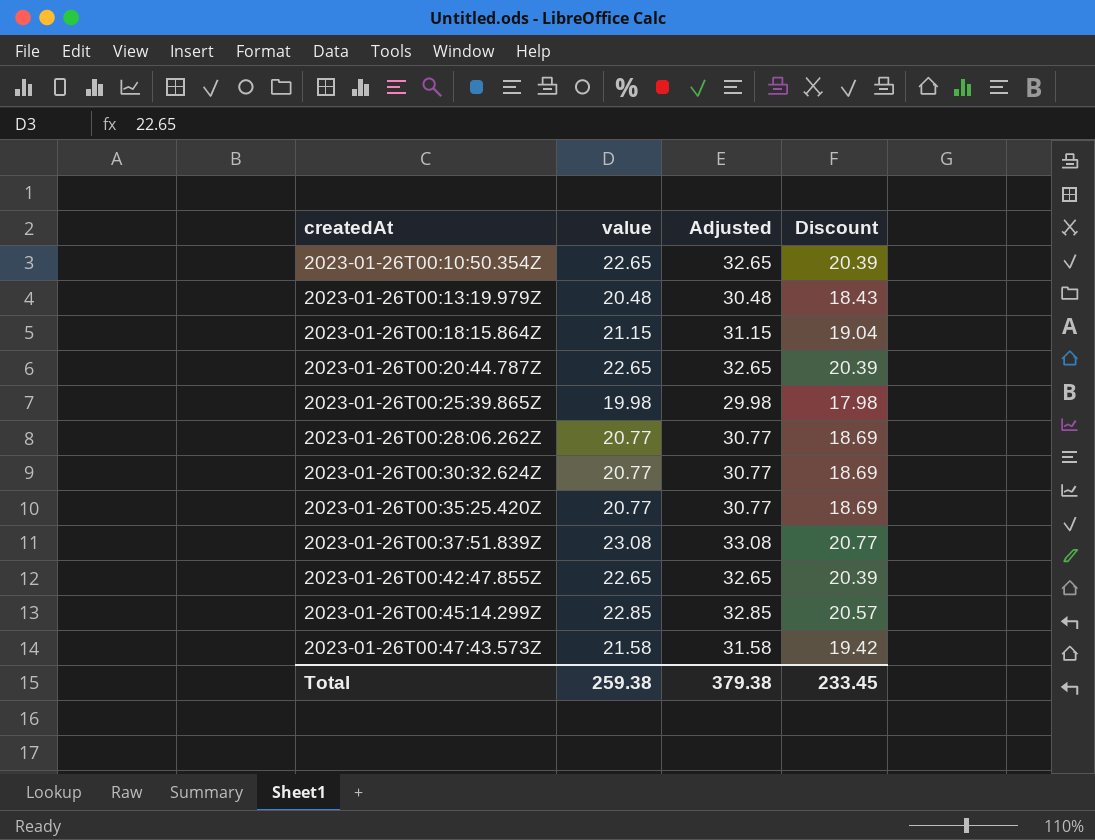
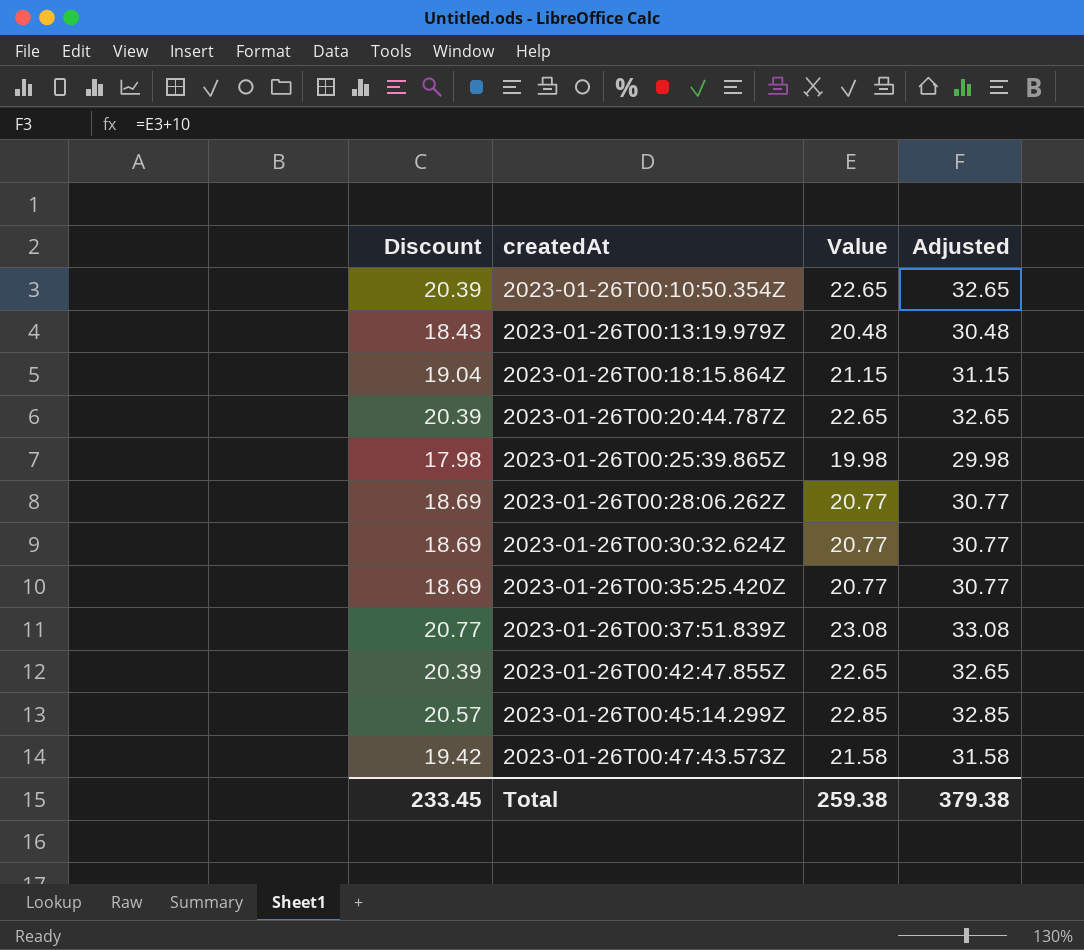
column Discount | position: 4 -> 1
column name: value -> Value

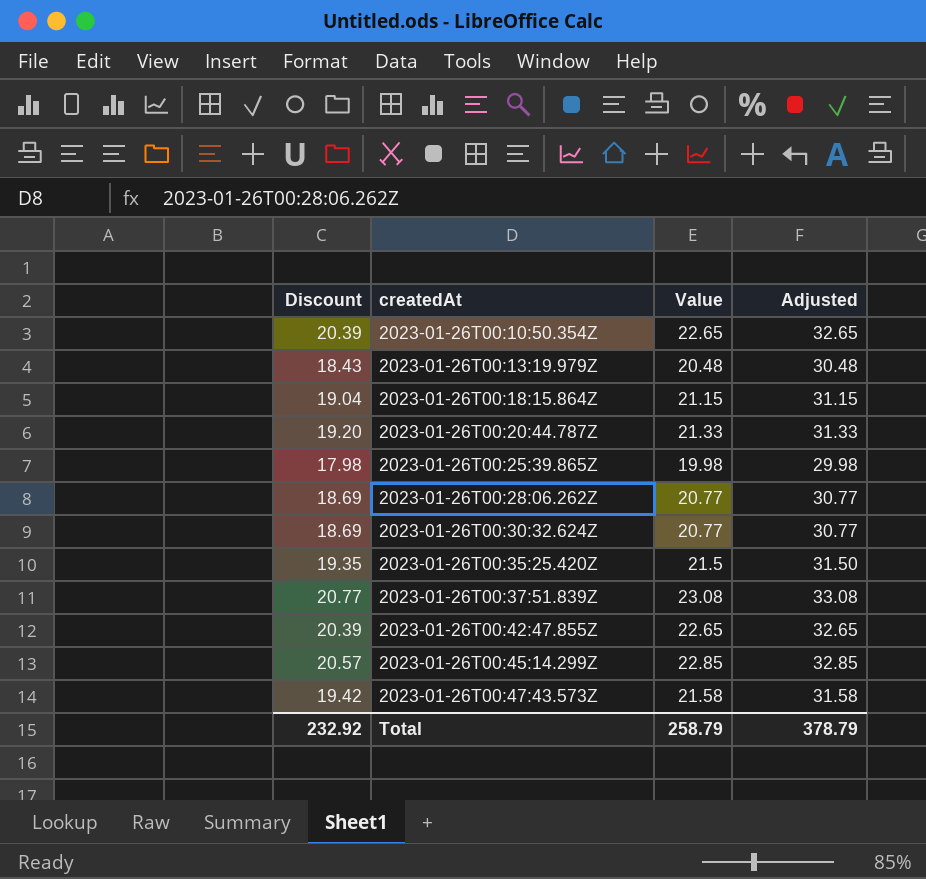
2023-01-26T00:20:44.787Z | Discount: 20.39 -> 19.20
2023-01-26T00:20:44.787Z | Value: 22.65 -> 21.33
2023-01-26T00:20:44.787Z | Adjusted: 32.65 -> 31.33
2023-01-26T00:35:25.420Z | Discount: 18.69 -> 19.35
2023-01-26T00:35:25.420Z | Value: 20.77 -> 21.5
2023-01-26T00:35:25.420Z | Adjusted: 30.77 -> 31.50
Total | Discount: 233.45 -> 232.92
Total | Value: 259.38 -> 258.79
Total | Adjusted: 379.38 -> 378.79

